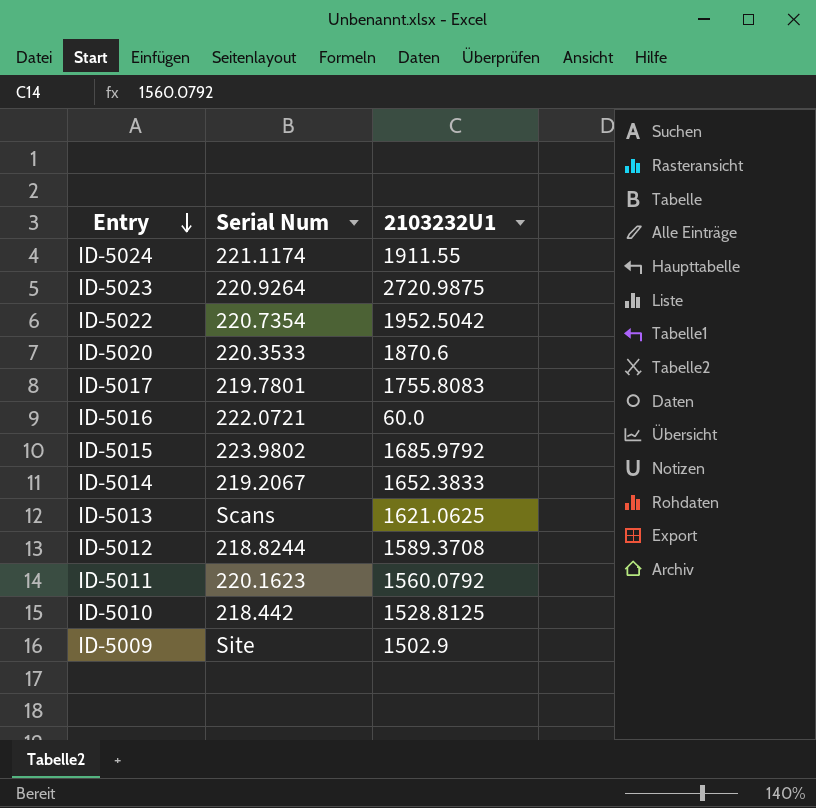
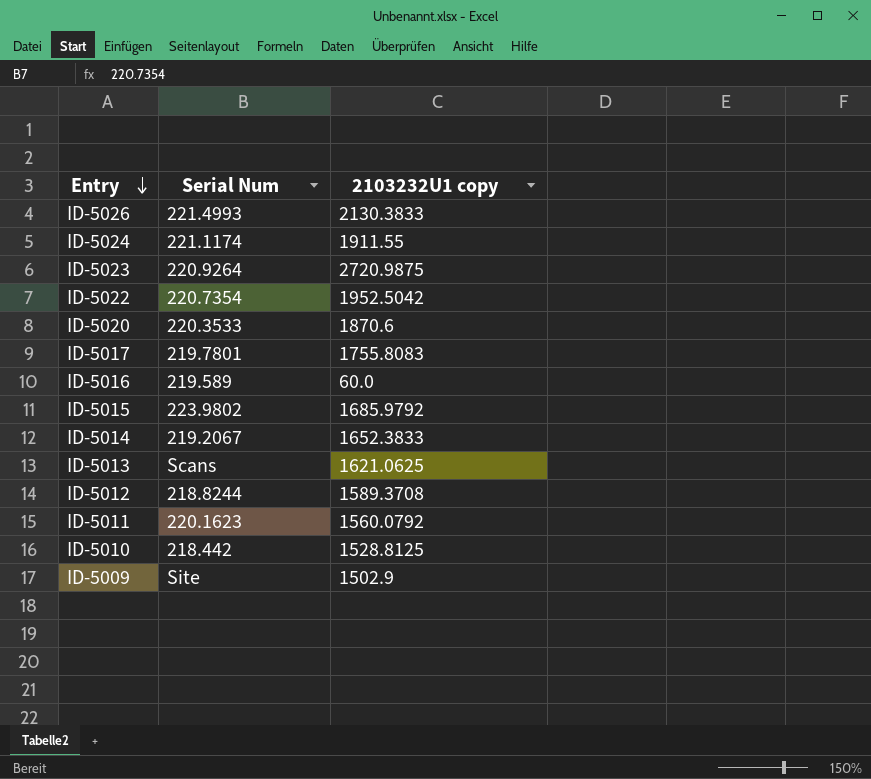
column name: 2103232U1 -> 2103232U1 copy
row ID-5026: none -> 221.4993 | 2130.3833
ID-5016 | Serial Num: 222.0721 -> 219.589

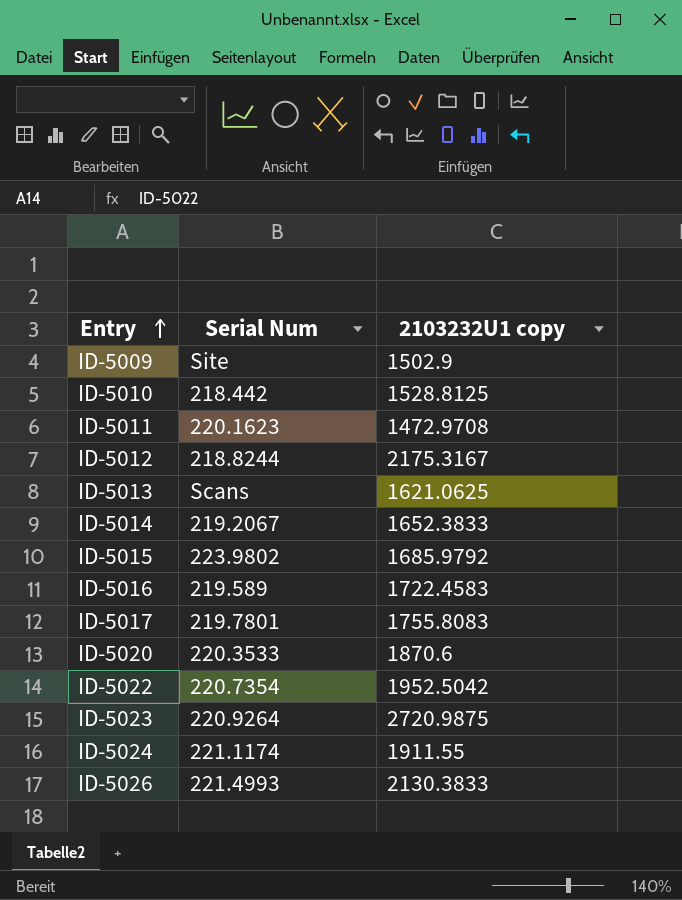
row order: Entry descending -> Entry ascending
ID-5011 | 2103232U1 copy: 1560.0792 -> 1472.9708
ID-5012 | 2103232U1 copy: 1589.3708 -> 2175.3167
ID-5016 | 2103232U1 copy: 60.0 -> 1722.4583

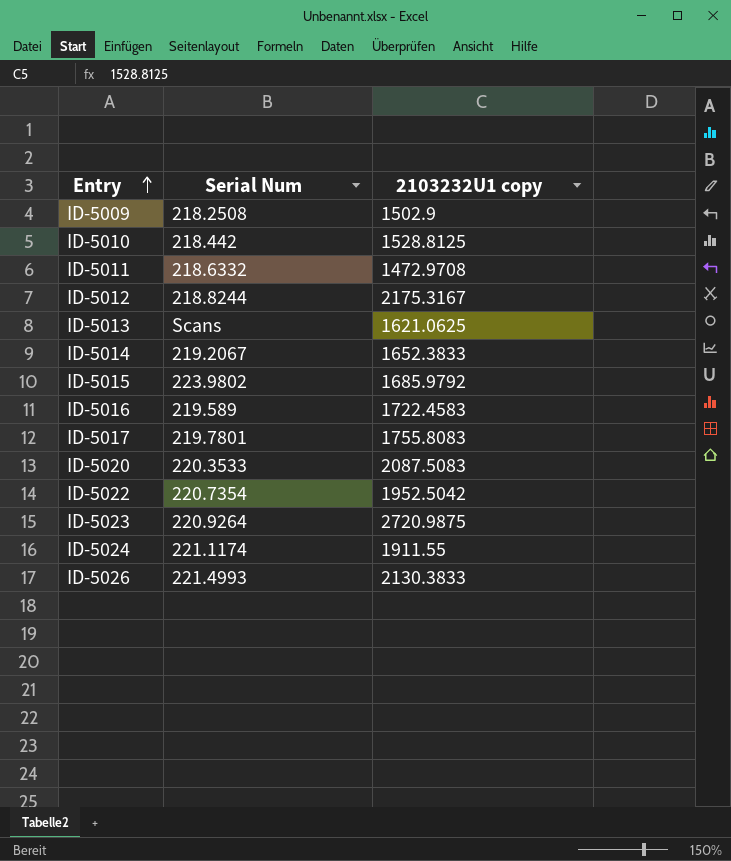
ID-5009 | Serial Num: Site -> 218.2508
ID-5011 | Serial Num: 220.1623 -> 218.6332
ID-5020 | 2103232U1 copy: 1870.6 -> 2087.5083

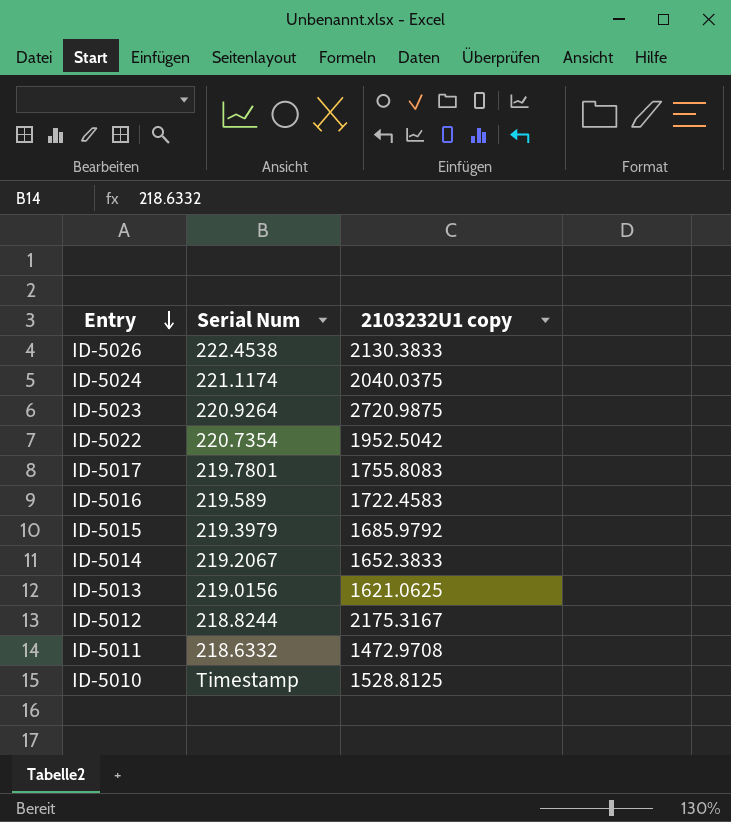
row order: Entry ascending -> Entry descending
row ID-5009: 218.2508 | 1502.9 -> none
row ID-5020: 220.3533 | 2087.5083 -> none
ID-5026 | Serial Num: 221.4993 -> 222.4538
ID-5024 | 2103232U1 copy: 1911.55 -> 2040.0375
ID-5015 | Serial Num: 223.9802 -> 219.3979
ID-5013 | Serial Num: Scans -> 219.0156
ID-5010 | Serial Num: 218.442 -> Timestamp

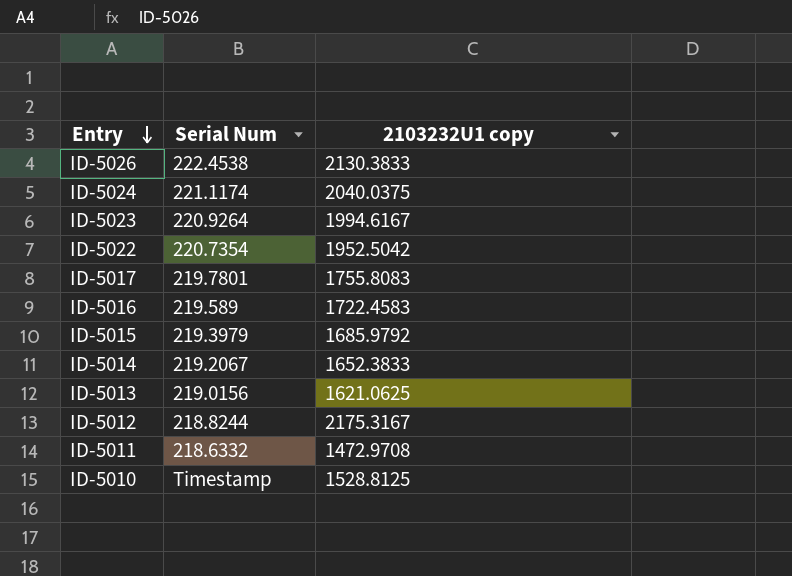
ID-5023 | 2103232U1 copy: 2720.9875 -> 1994.6167

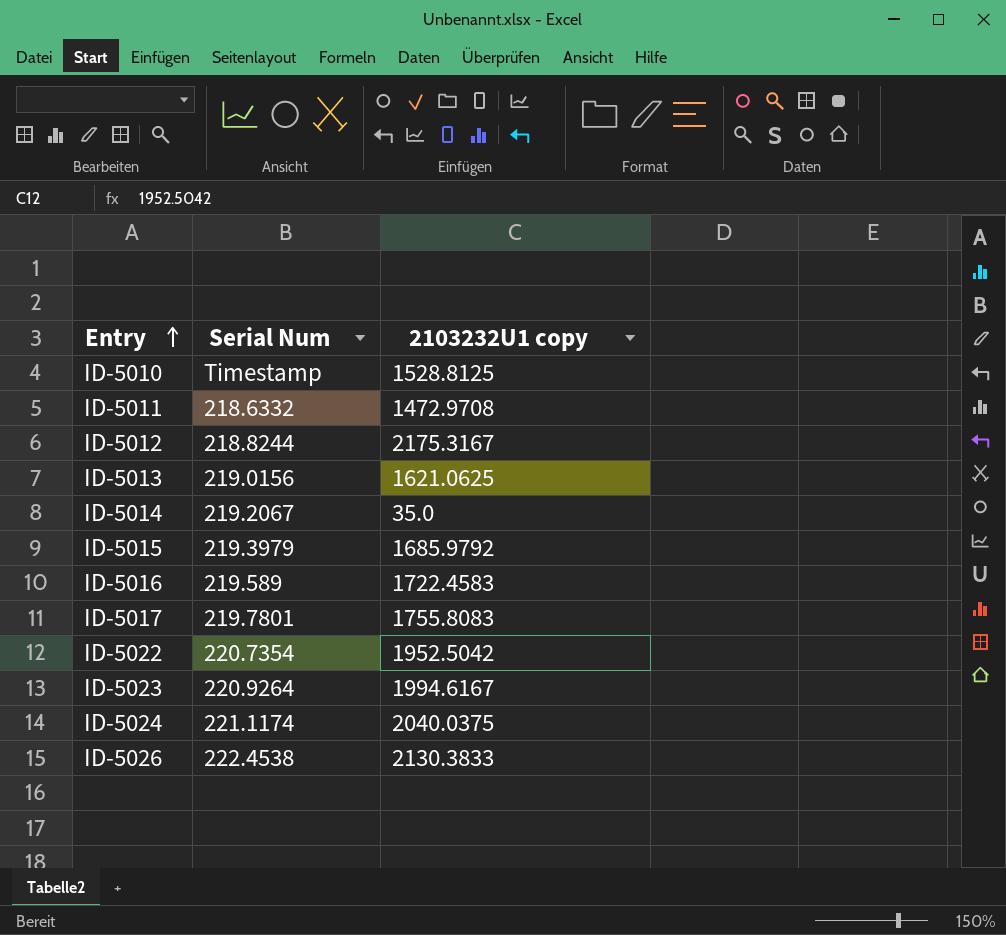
row order: Entry descending -> Entry ascending
ID-5014 | 2103232U1 copy: 1652.3833 -> 35.0

